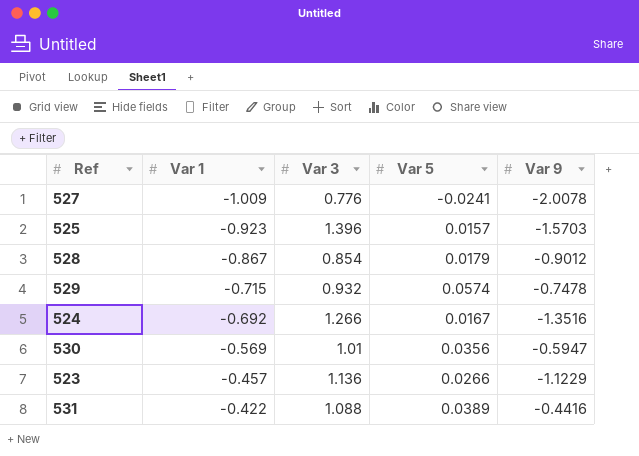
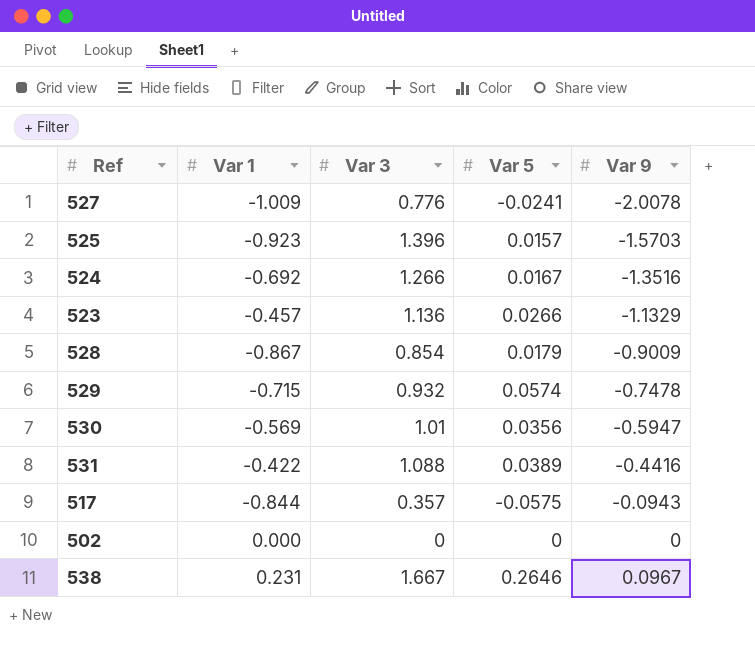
row order: Var 1 ascending -> Var 9 ascending
523 | Var 9: -1.1229 -> -1.1329
528 | Var 9: -0.9012 -> -0.9009
row 517: none -> -0.844 | 0.357 | -0.0575 | -0.0943
row 502: none -> 0.000 | 0 | 0 | 0
row 538: none -> 0.231 | 1.667 | 0.2646 | 0.0967

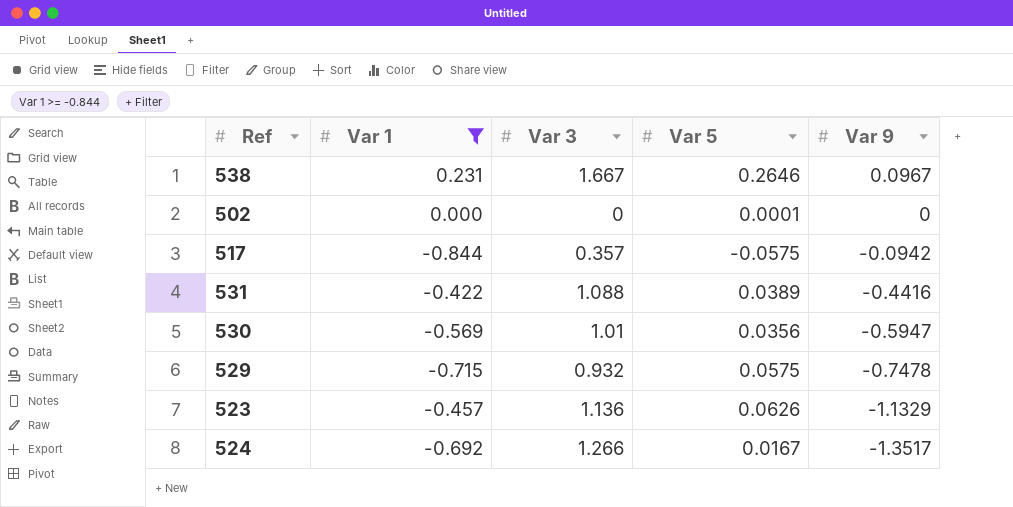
filter: none -> Var 1 >= -0.844
row order: Var 9 ascending -> Var 9 descending
502 | Var 5: 0 -> 0.0001
517 | Var 9: -0.0943 -> -0.0942
529 | Var 5: 0.0574 -> 0.0575
523 | Var 5: 0.0266 -> 0.0626
524 | Var 9: -1.3516 -> -1.3517

